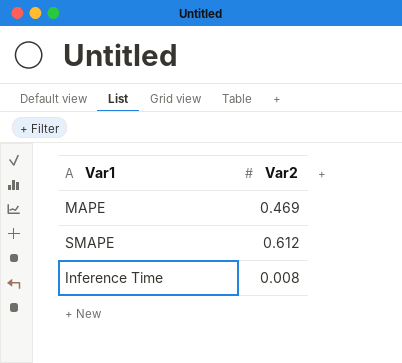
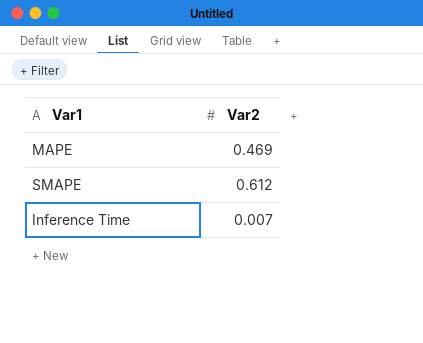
Inference Time | Var2: 0.008 -> 0.007

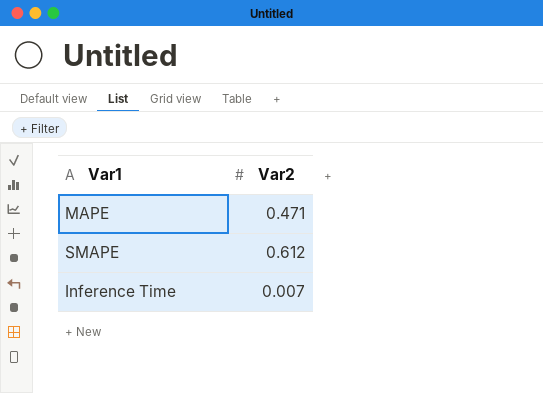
MAPE | Var2: 0.469 -> 0.471

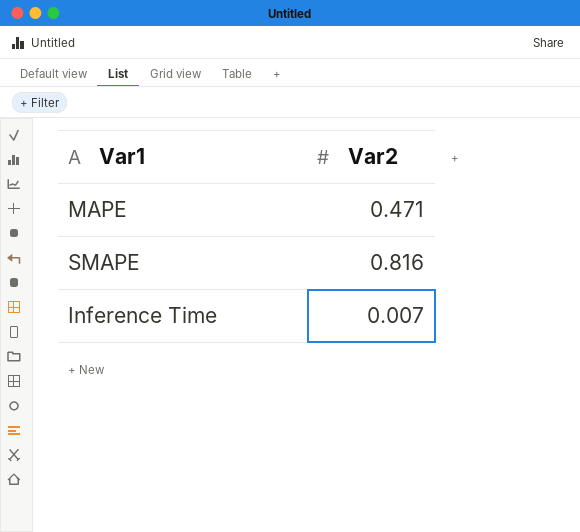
SMAPE | Var2: 0.612 -> 0.816

